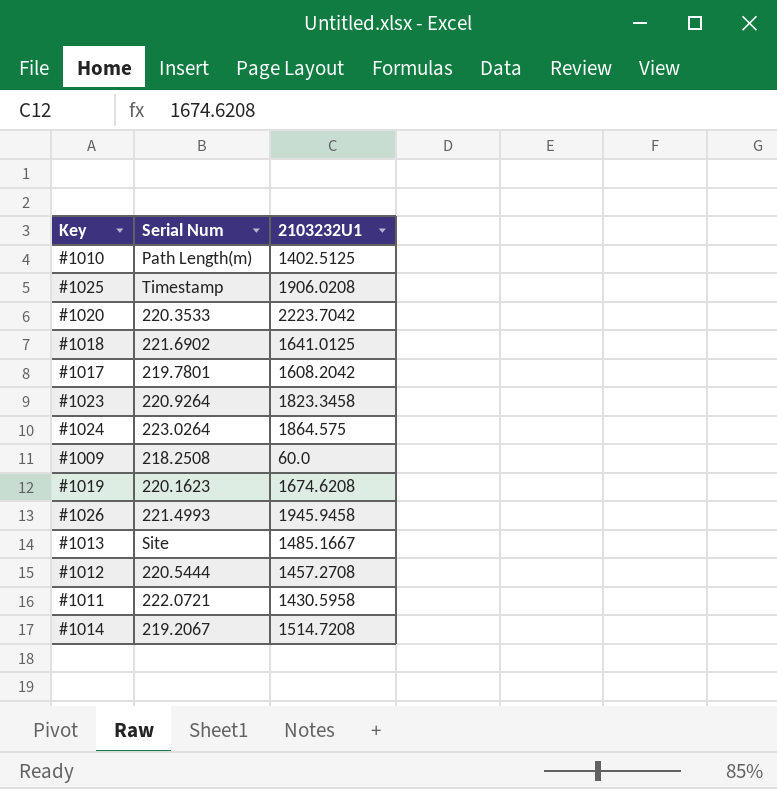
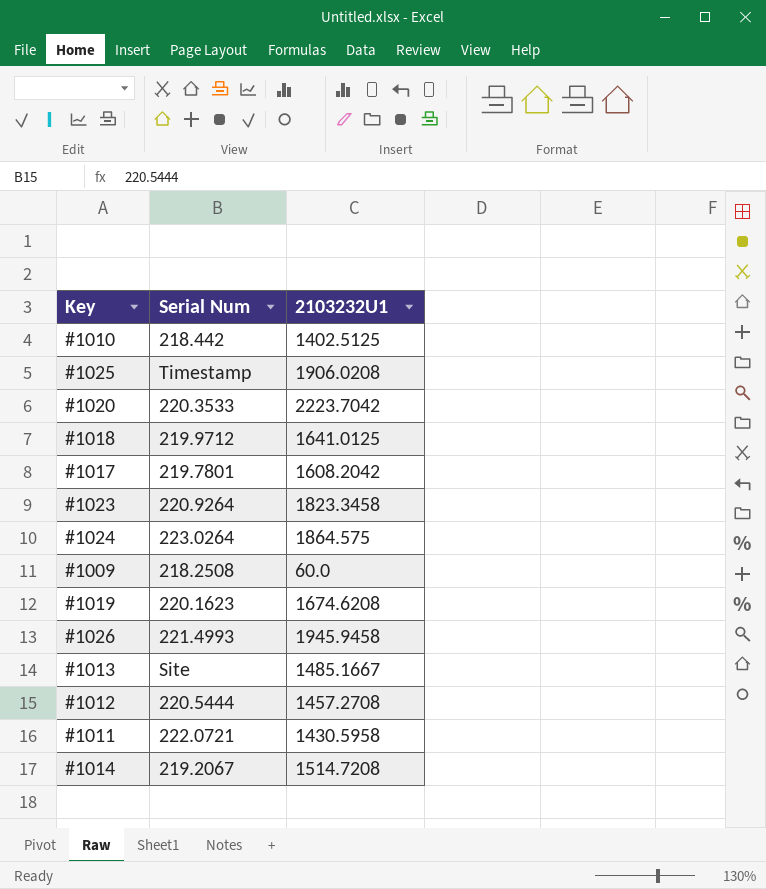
#1010 | Serial Num: Path Length(m) -> 218.442
#1018 | Serial Num: 221.6902 -> 219.9712

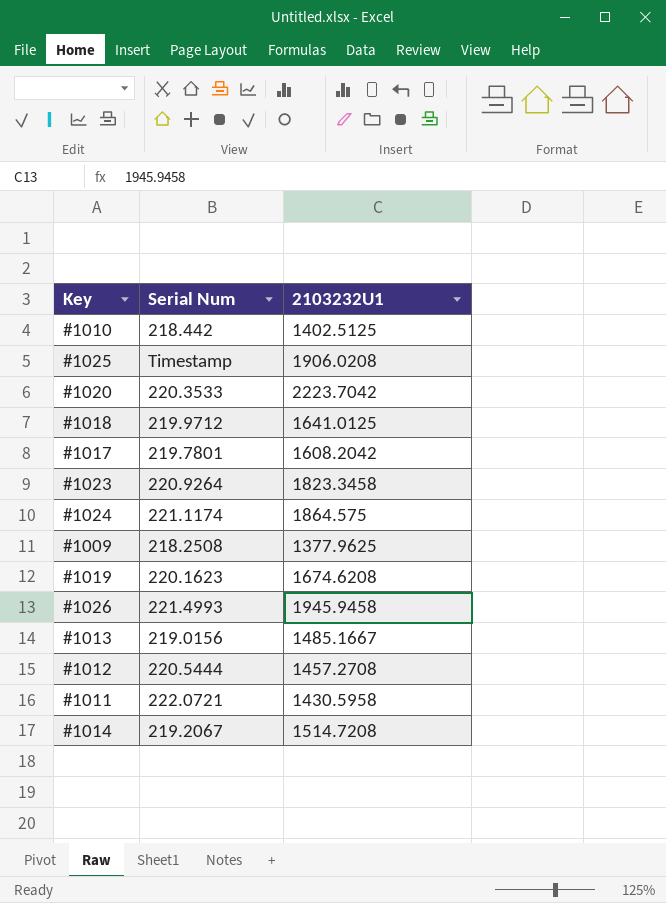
#1024 | Serial Num: 223.0264 -> 221.1174
#1009 | 2103232U1: 60.0 -> 1377.9625
#1013 | Serial Num: Site -> 219.0156

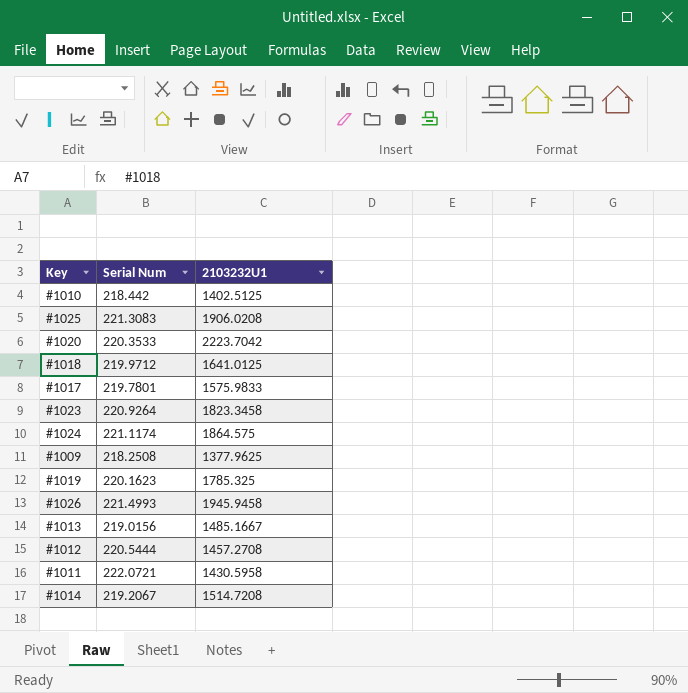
#1025 | Serial Num: Timestamp -> 221.3083
#1017 | 2103232U1: 1608.2042 -> 1575.9833
#1019 | 2103232U1: 1674.6208 -> 1785.325

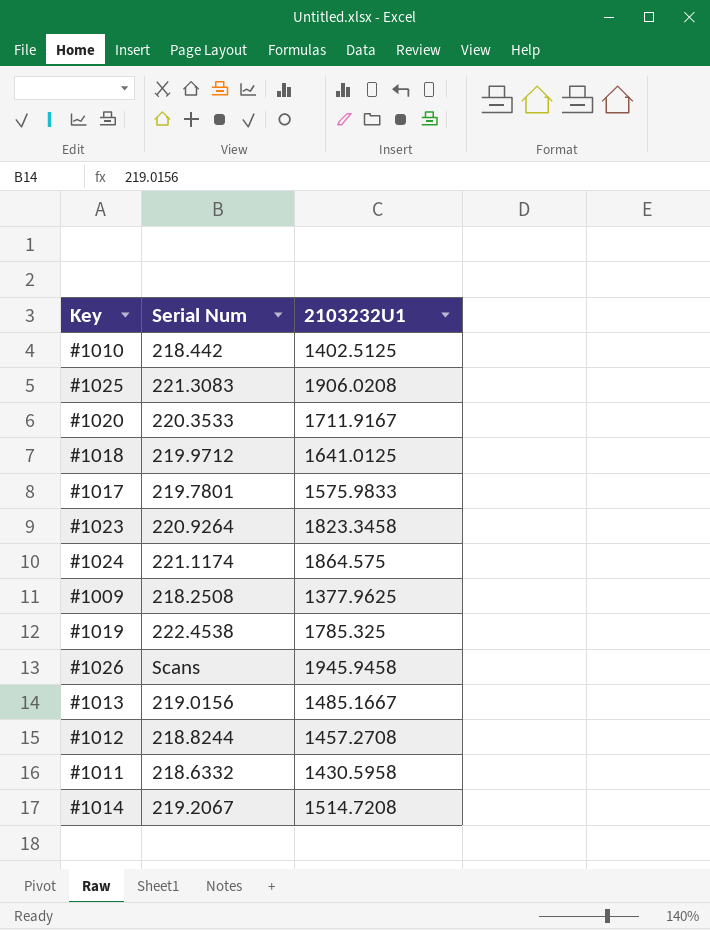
#1020 | 2103232U1: 2223.7042 -> 1711.9167
#1019 | Serial Num: 220.1623 -> 222.4538
#1026 | Serial Num: 221.4993 -> Scans
#1012 | Serial Num: 220.5444 -> 218.8244
#1011 | Serial Num: 222.0721 -> 218.6332

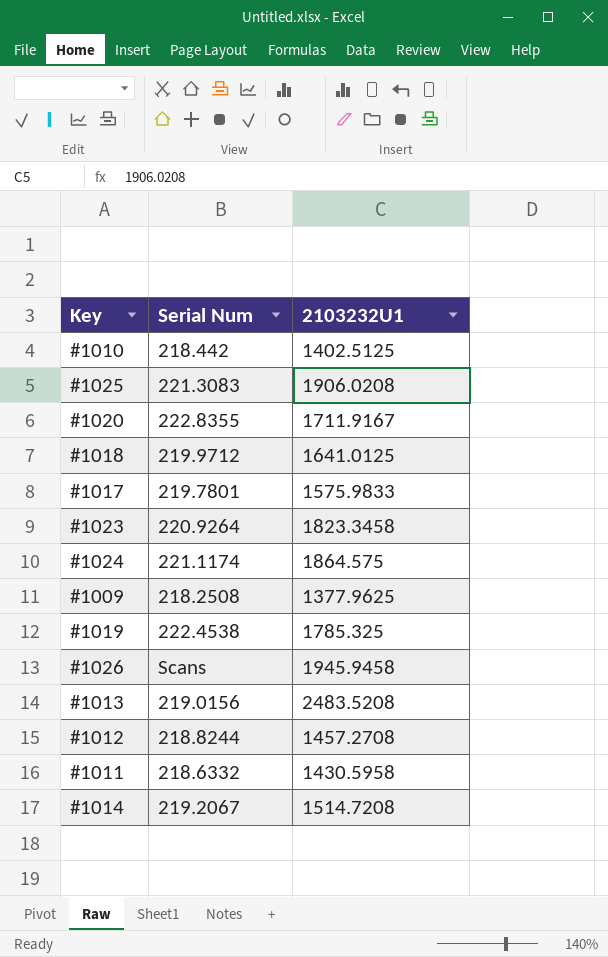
#1020 | Serial Num: 220.3533 -> 222.8355
#1013 | 2103232U1: 1485.1667 -> 2483.5208

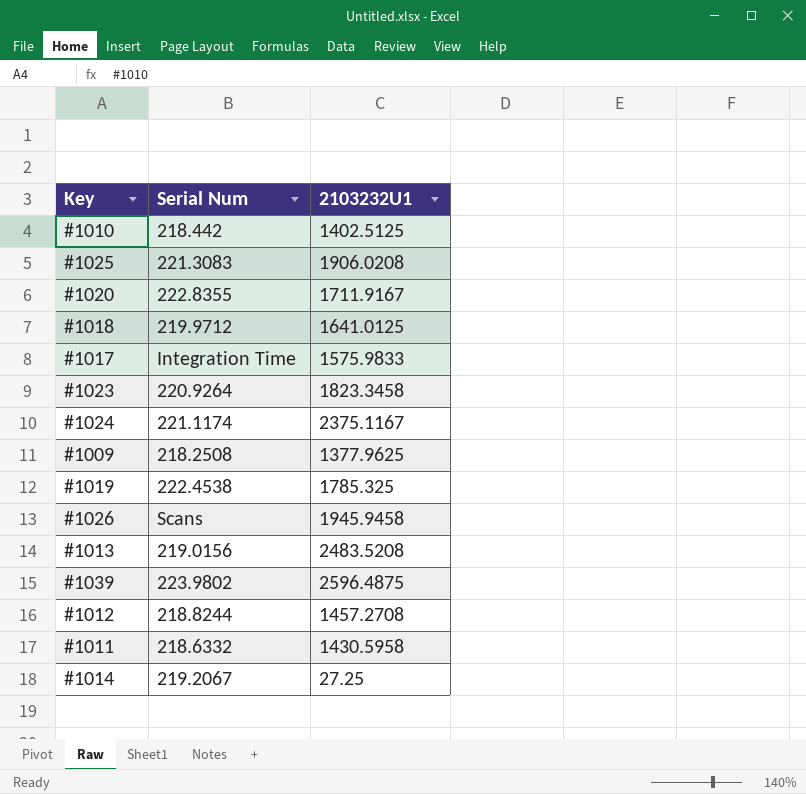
#1017 | Serial Num: 219.7801 -> Integration Time
#1024 | 2103232U1: 1864.575 -> 2375.1167
row #1039: none -> 223.9802 | 2596.4875
#1014 | 2103232U1: 1514.7208 -> 27.25

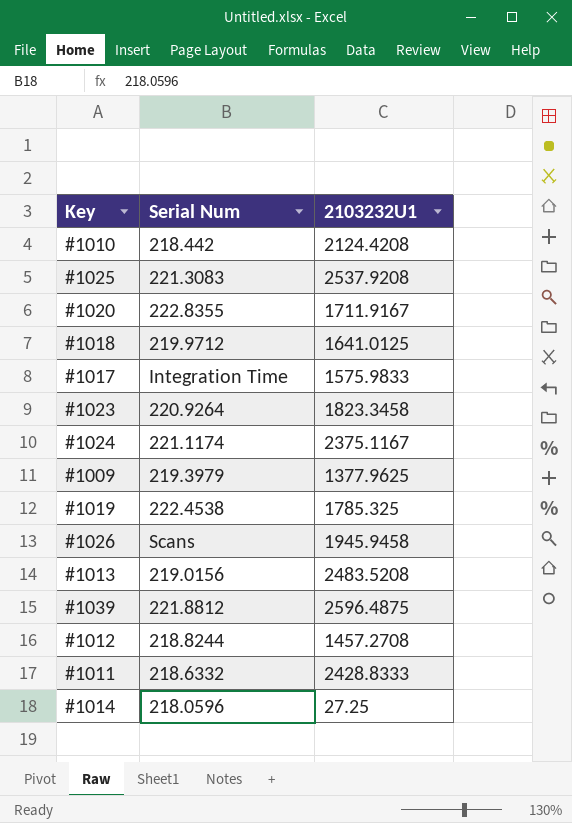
#1010 | 2103232U1: 1402.5125 -> 2124.4208
#1025 | 2103232U1: 1906.0208 -> 2537.9208
#1009 | Serial Num: 218.2508 -> 219.3979
#1039 | Serial Num: 223.9802 -> 221.8812
#1011 | 2103232U1: 1430.5958 -> 2428.8333
#1014 | Serial Num: 219.2067 -> 218.0596

